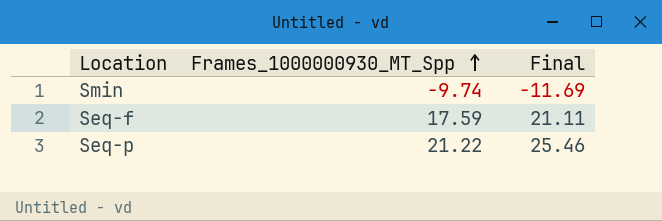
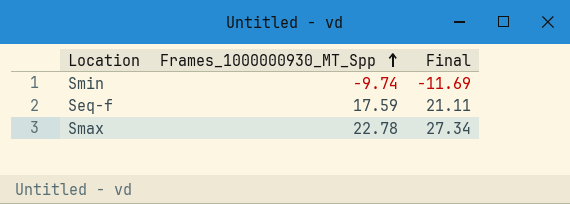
row Seq-p: 21.22 | 25.46 -> none
row Smax: none -> 22.78 | 27.34

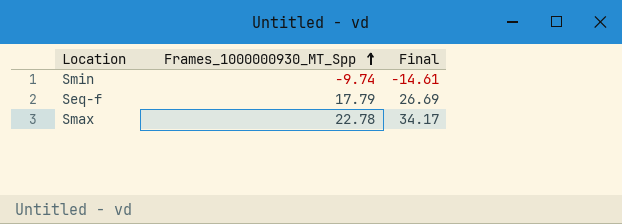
column Final | formula: [Frames_1000000930_MT_Spp] * 1.2 -> [Frames_1000000930_MT_Spp] * 1.5
Seq-f | Frames_1000000930_MT_Spp: 17.59 -> 17.79

